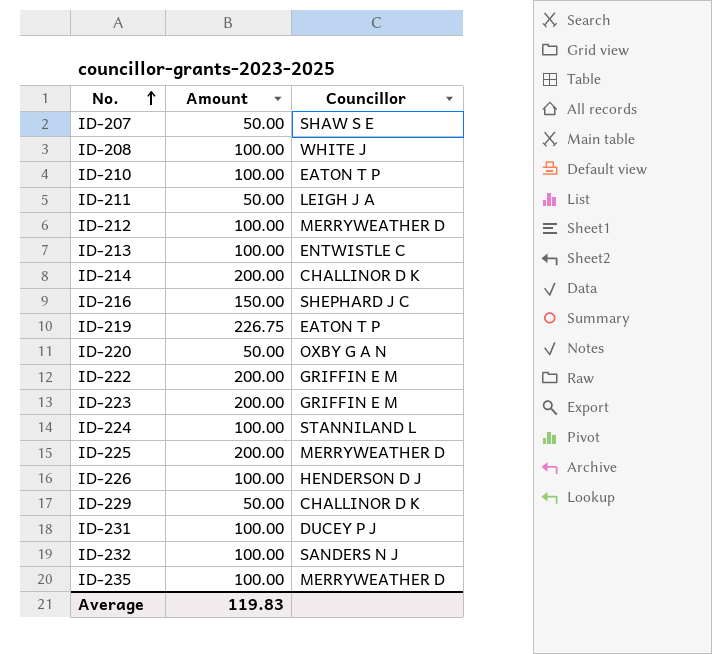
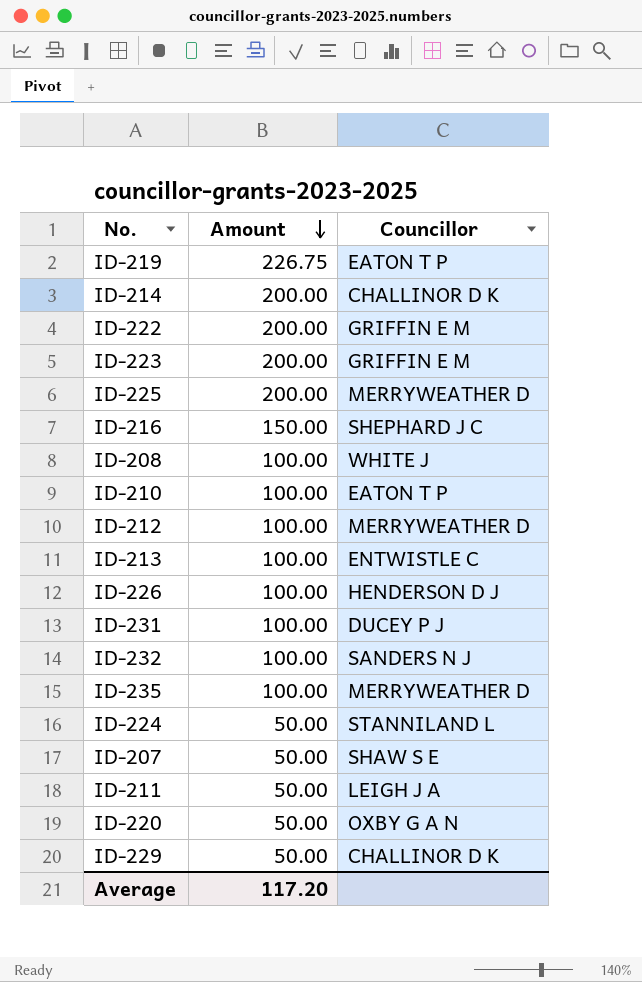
row order: No. ascending -> Amount descending
ID-224 | Amount: 100.00 -> 50.00
Average | Amount: 119.83 -> 117.20

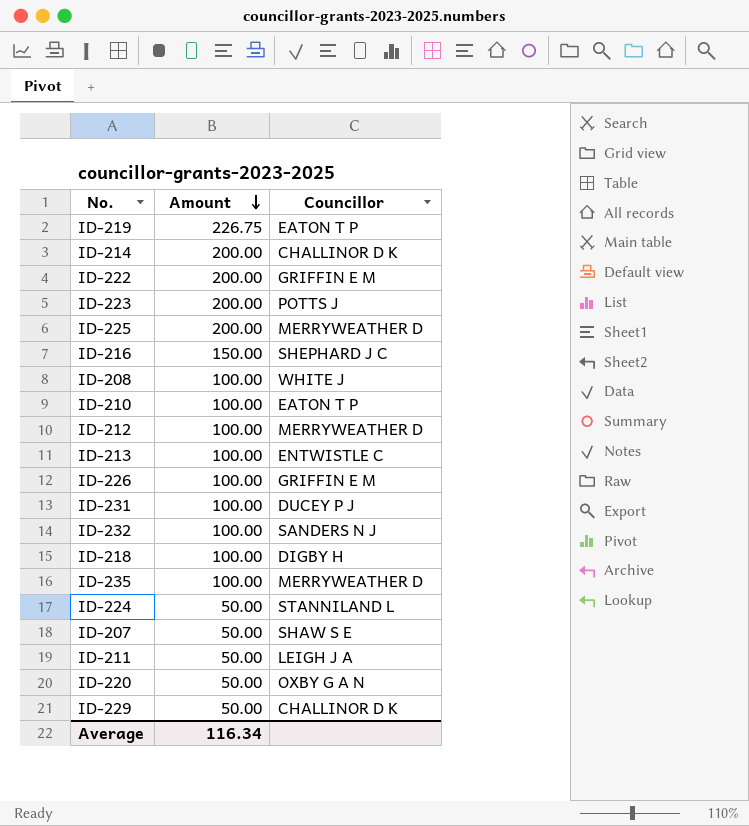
ID-223 | Councillor: GRIFFIN E M -> POTTS J
ID-226 | Councillor: HENDERSON D J -> GRIFFIN E M
row ID-218: none -> 100.00 | DIGBY H
Average | Amount: 117.20 -> 116.34

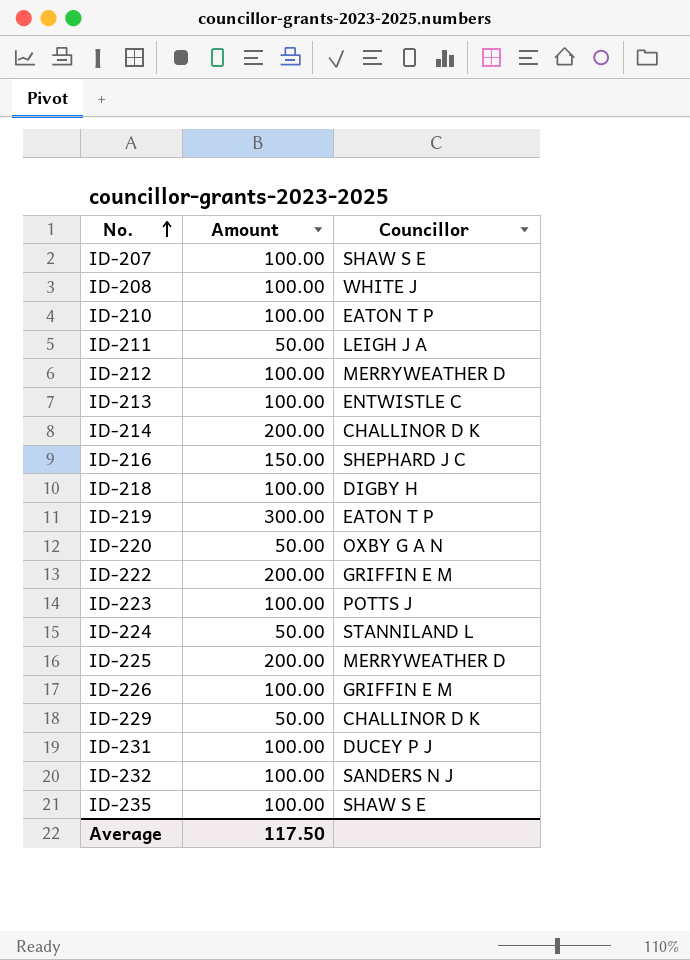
row order: Amount descending -> No. ascending
ID-207 | Amount: 50.00 -> 100.00
ID-219 | Amount: 226.75 -> 300.00
ID-223 | Amount: 200.00 -> 100.00
ID-235 | Councillor: MERRYWEATHER D -> SHAW S E
Average | Amount: 116.34 -> 117.50

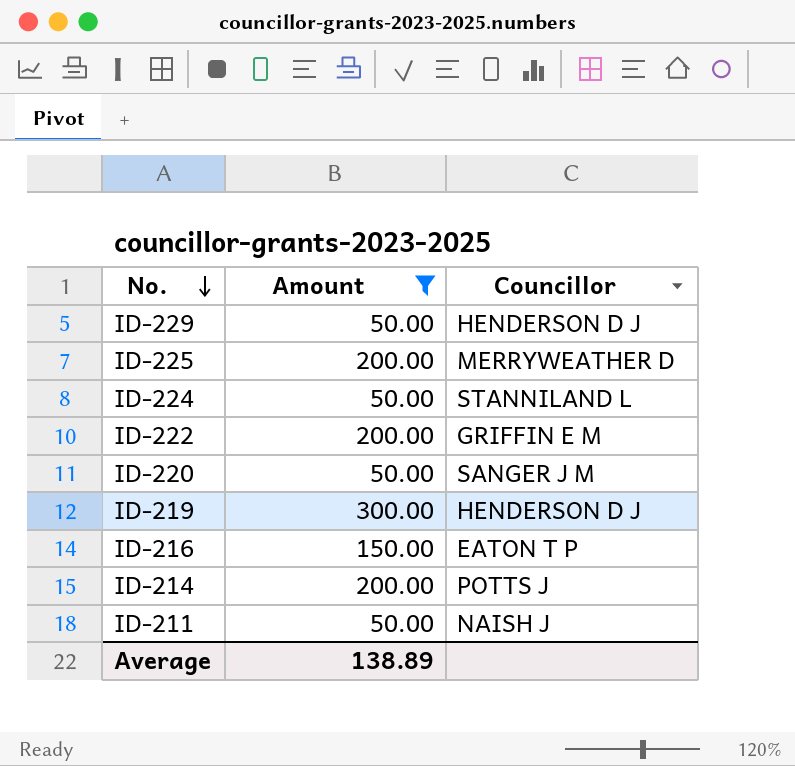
filter: none -> Amount != 100.00
row order: No. ascending -> No. descending
ID-229 | Councillor: CHALLINOR D K -> HENDERSON D J
ID-220 | Councillor: OXBY G A N -> SANGER J M
ID-219 | Councillor: EATON T P -> HENDERSON D J
ID-216 | Councillor: SHEPHARD J C -> EATON T P
ID-214 | Councillor: CHALLINOR D K -> POTTS J
ID-211 | Councillor: LEIGH J A -> NAISH J
Average | Amount: 117.50 -> 138.89

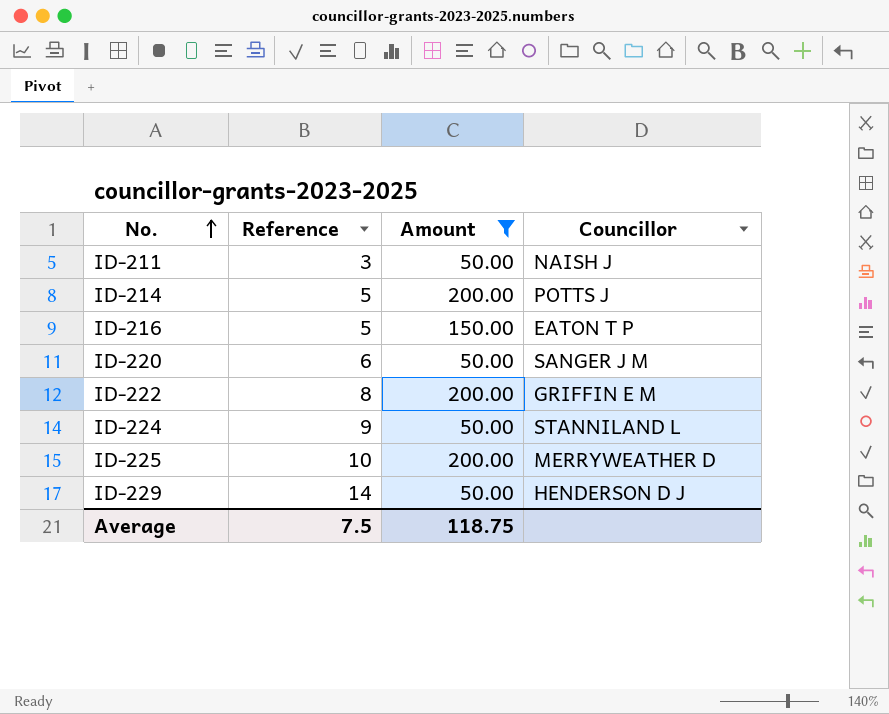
row order: No. descending -> No. ascending
column Reference | position: none -> 2
row ID-219: 300.00 | HENDERSON D J -> none
Average | Amount: 138.89 -> 118.75

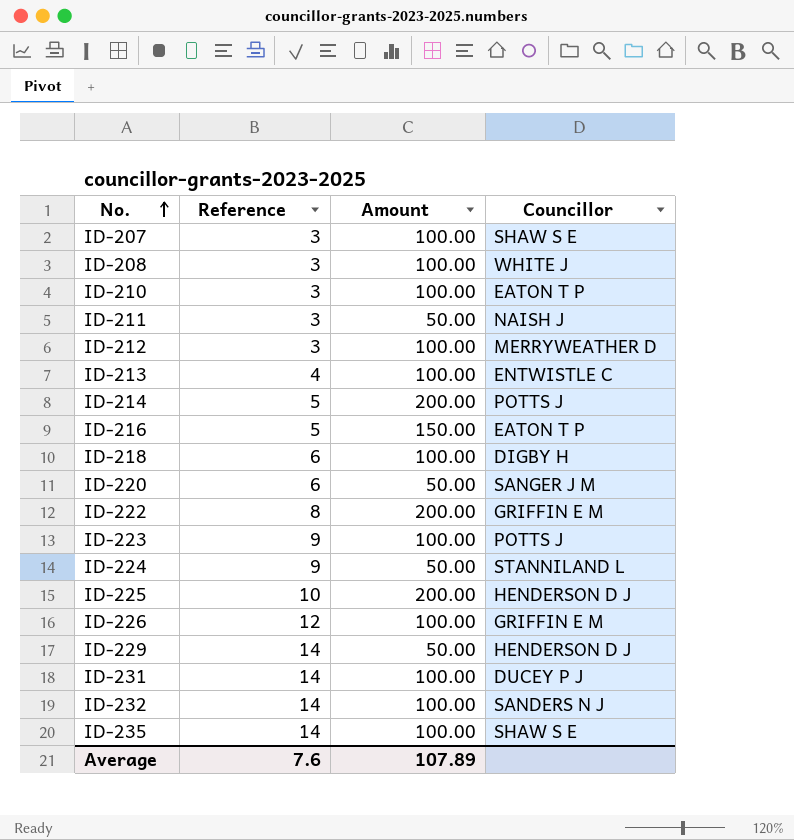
filter: Amount != 100.00 -> none
ID-225 | Councillor: MERRYWEATHER D -> HENDERSON D J
Average | Reference: 7.5 -> 7.6
Average | Amount: 118.75 -> 107.89

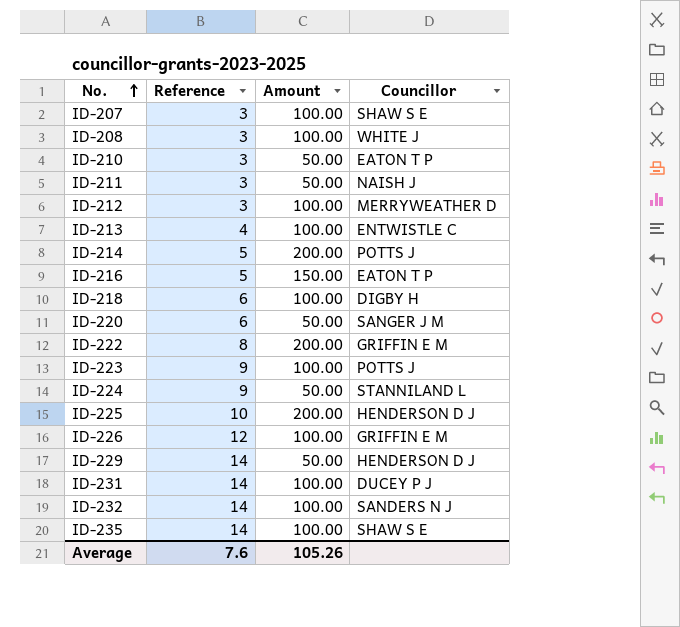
ID-210 | Amount: 100.00 -> 50.00
Average | Amount: 107.89 -> 105.26

